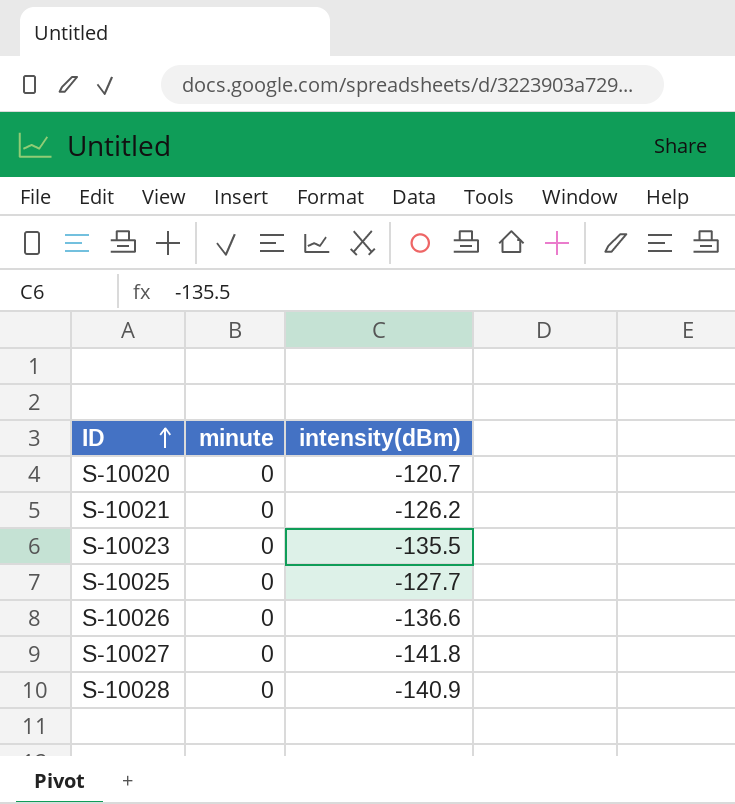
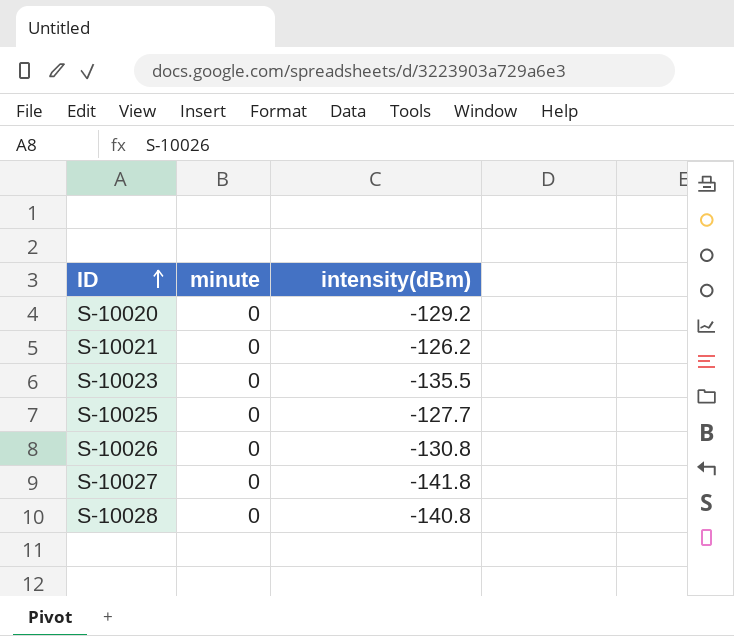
S-10020 | intensity(dBm): -120.7 -> -129.2
S-10026 | intensity(dBm): -136.6 -> -130.8
S-10028 | intensity(dBm): -140.9 -> -140.8

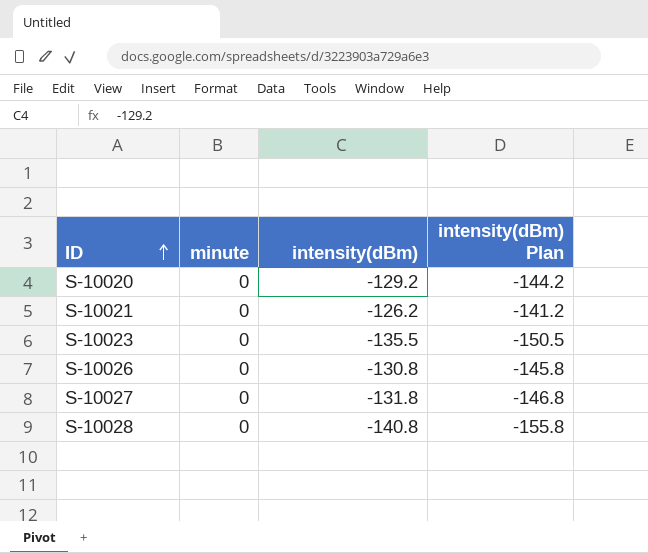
column intensity(dBm) Plan | formula: none -> [intensity(dBm)] - 15
row S-10025: 0 | -127.7 -> none
S-10027 | intensity(dBm): -141.8 -> -131.8

